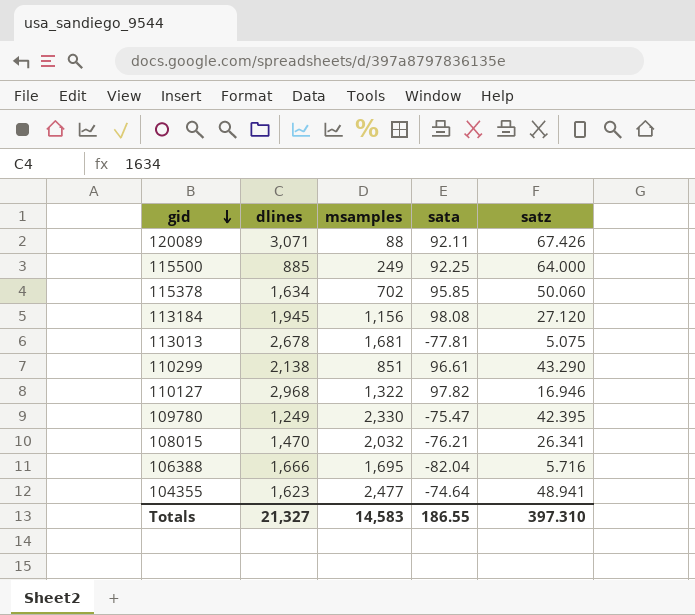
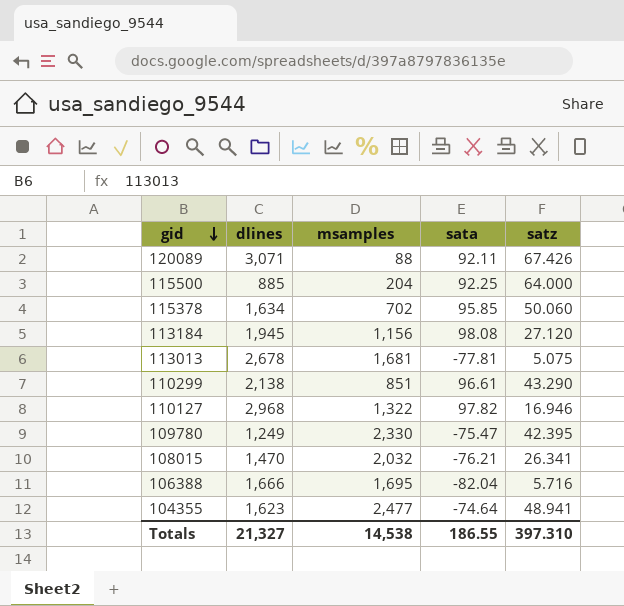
115500 | msamples: 249 -> 204
Totals | msamples: 14,583 -> 14,538

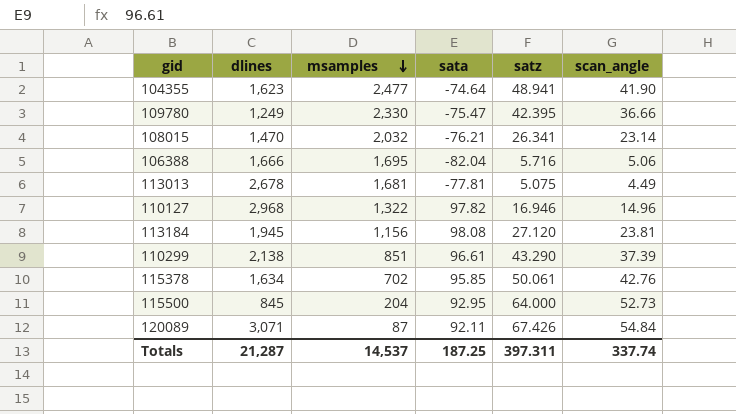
row order: gid descending -> msamples descending
column scan_angle | position: none -> 6
115378 | satz: 50.060 -> 50.061
115500 | dlines: 885 -> 845
115500 | sata: 92.25 -> 92.95
120089 | msamples: 88 -> 87
Totals | dlines: 21,327 -> 21,287
Totals | msamples: 14,538 -> 14,537
Totals | sata: 186.55 -> 187.25
Totals | satz: 397.310 -> 397.311

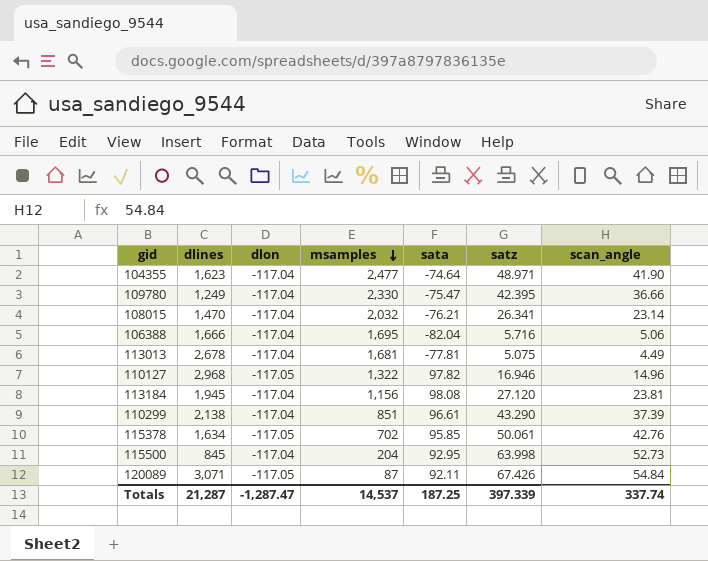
column dlon | position: none -> 3
104355 | satz: 48.941 -> 48.971
115500 | satz: 64.000 -> 63.998
Totals | satz: 397.311 -> 397.339

